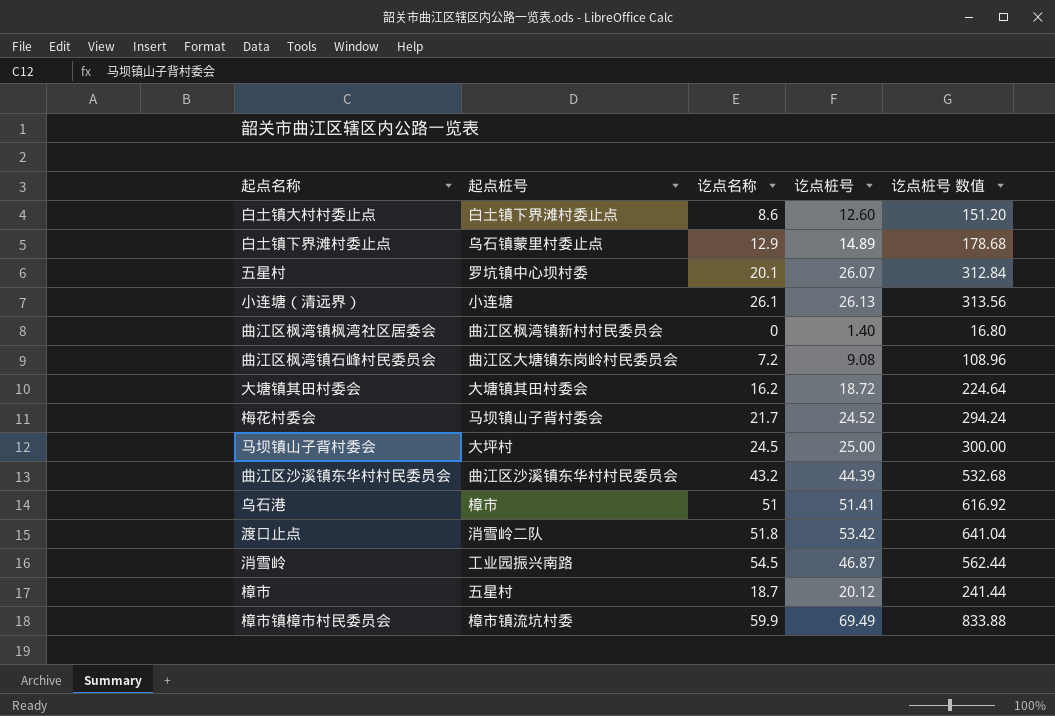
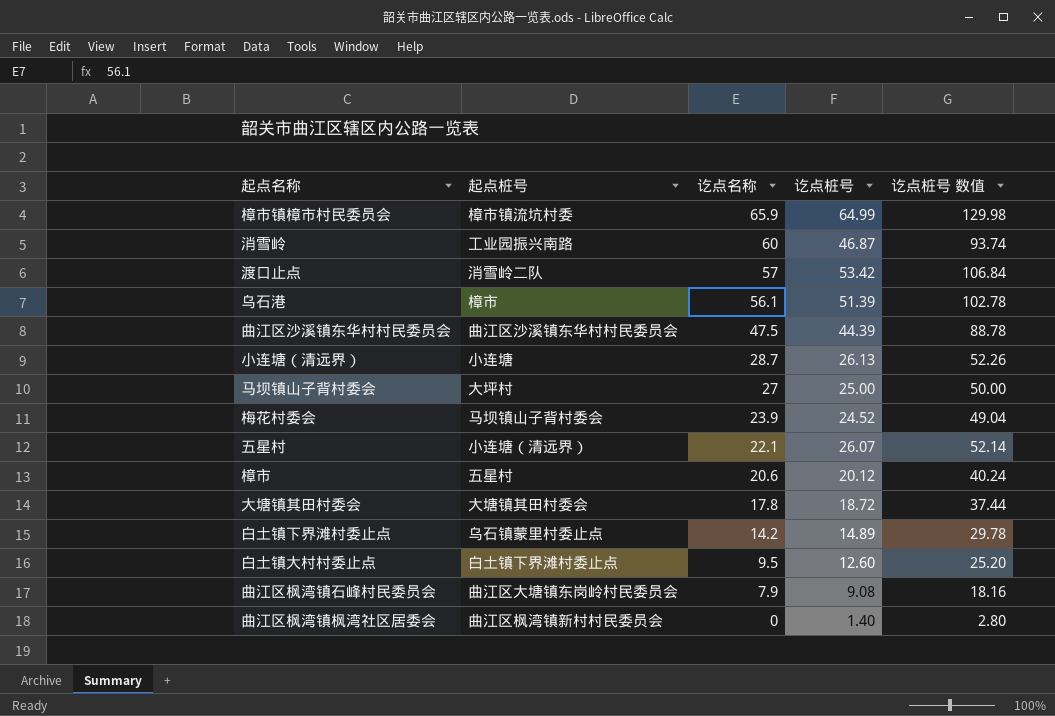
row order: none -> 讫点名称 descending
column 讫点桩号 数值 | formula: [讫点桩号] * 12 -> [讫点桩号] * 2
樟市镇樟市村民委员会 | 讫点名称: 59.9 -> 65.9
樟市镇樟市村民委员会 | 讫点桩号: 69.49 -> 64.99
消雪岭 | 讫点名称: 54.5 -> 60
渡口止点 | 讫点名称: 51.8 -> 57
乌石港 | 讫点名称: 51 -> 56.1
乌石港 | 讫点桩号: 51.41 -> 51.39
曲江区沙溪镇东华村村民委员会 | 讫点名称: 43.2 -> 47.5
小连塘（清远界） | 讫点名称: 26.1 -> 28.7
马坝镇山子背村委会 | 讫点名称: 24.5 -> 27
梅花村委会 | 讫点名称: 21.7 -> 23.9
五星村 | 起点桩号: 罗坑镇中心坝村委 -> 小连塘（清远界）
五星村 | 讫点名称: 20.1 -> 22.1
樟市 | 讫点名称: 18.7 -> 20.6
大塘镇其田村委会 | 讫点名称: 16.2 -> 17.8
白土镇下界滩村委止点 | 讫点名称: 12.9 -> 14.2
白土镇大村村委止点 | 讫点名称: 8.6 -> 9.5
曲江区枫湾镇石峰村民委员会 | 讫点名称: 7.2 -> 7.9

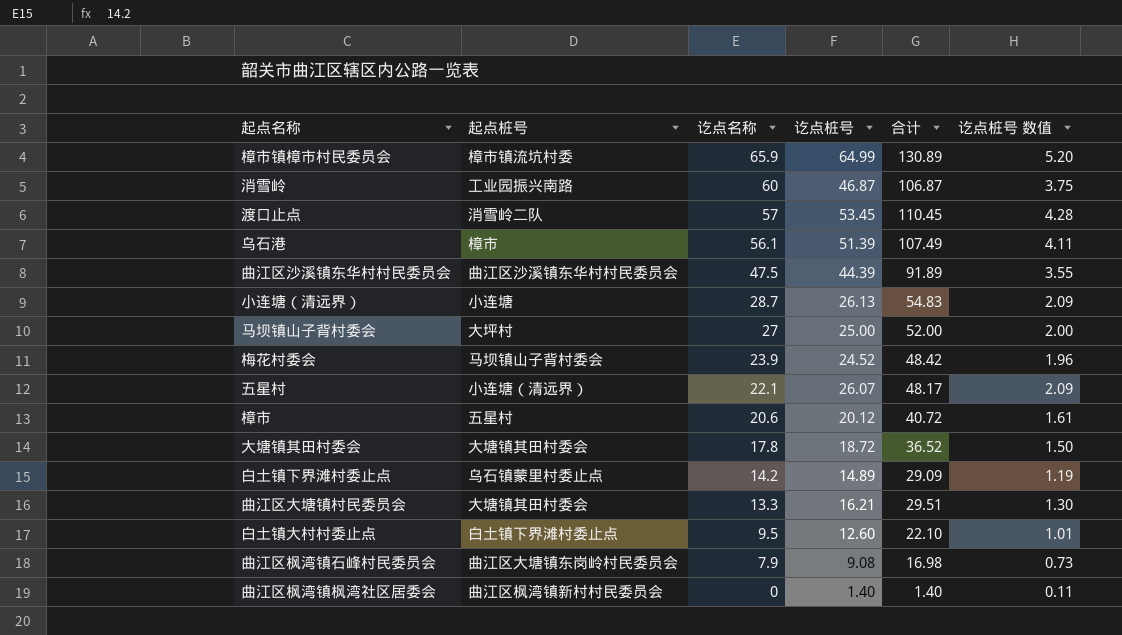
column 合计 | formula: none -> [讫点名称] + [讫点桩号]
column 讫点桩号 数值 | formula: [讫点桩号] * 2 -> [讫点桩号] * 0.08
渡口止点 | 讫点桩号: 53.42 -> 53.45
row 曲江区大塘镇村民委员会: none -> 大塘镇其田村委会 | 13.3 | 16.21 | 29.51 | 1.30

